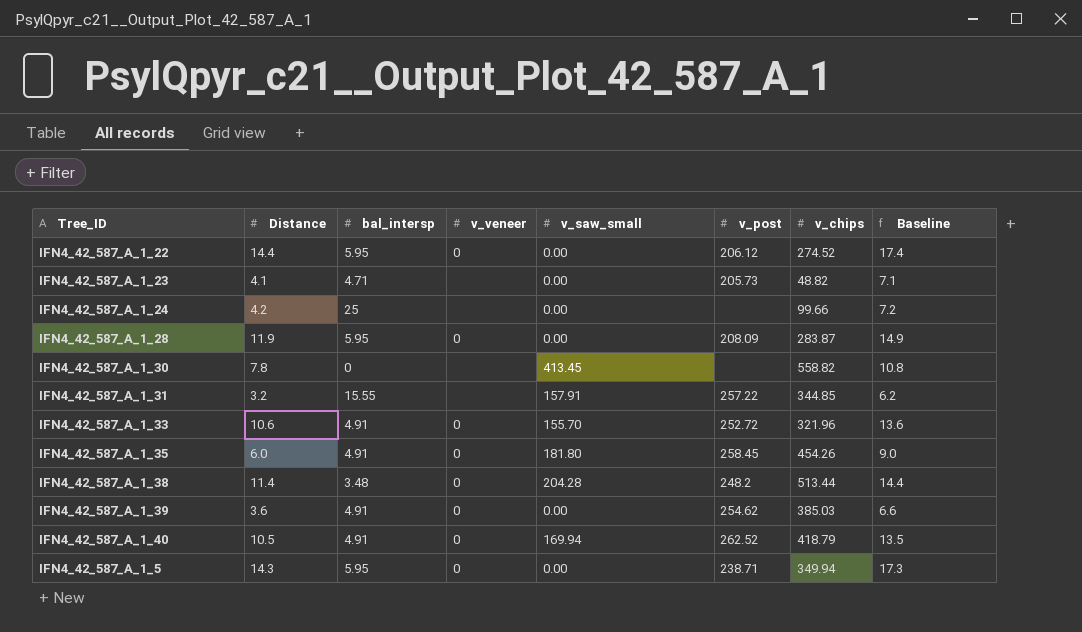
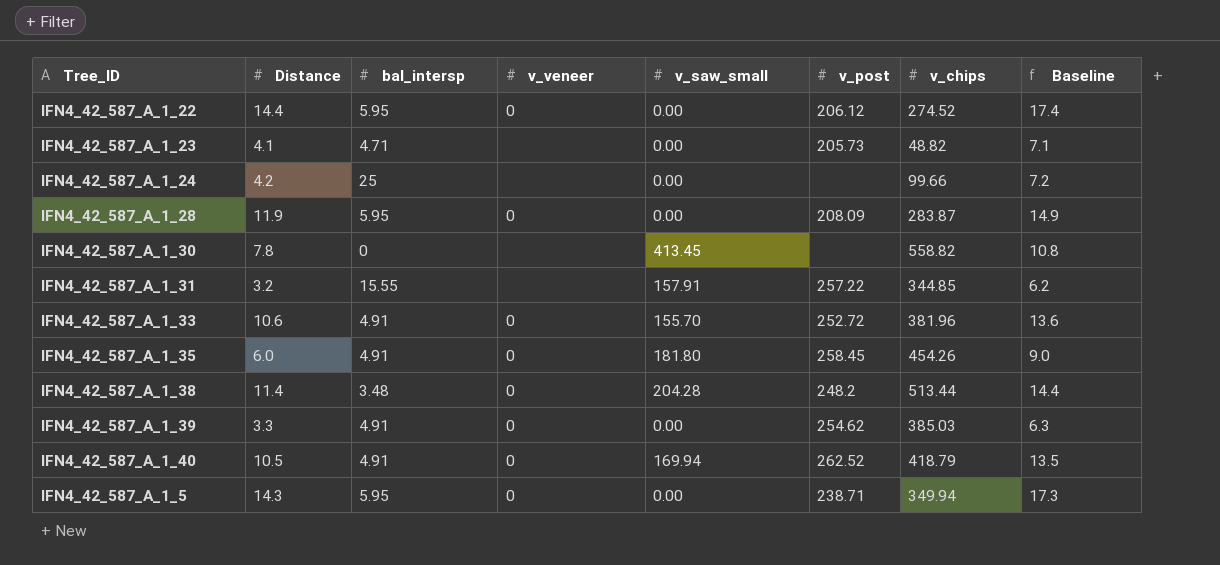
IFN4_42_587_A_1_33 | v_chips: 321.96 -> 381.96
IFN4_42_587_A_1_39 | Distance: 3.6 -> 3.3
IFN4_42_587_A_1_39 | Baseline: 6.6 -> 6.3

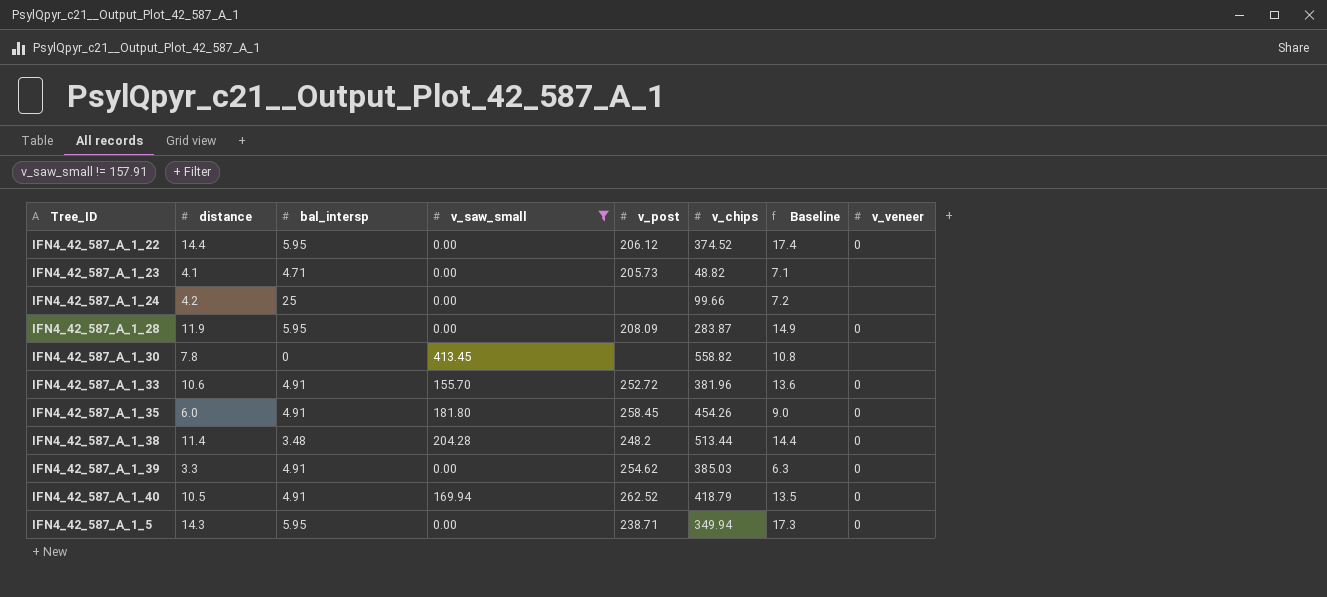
filter: none -> v_saw_small != 157.91
column name: Distance -> distance
column v_veneer | position: 4 -> 8
IFN4_42_587_A_1_22 | v_chips: 274.52 -> 374.52

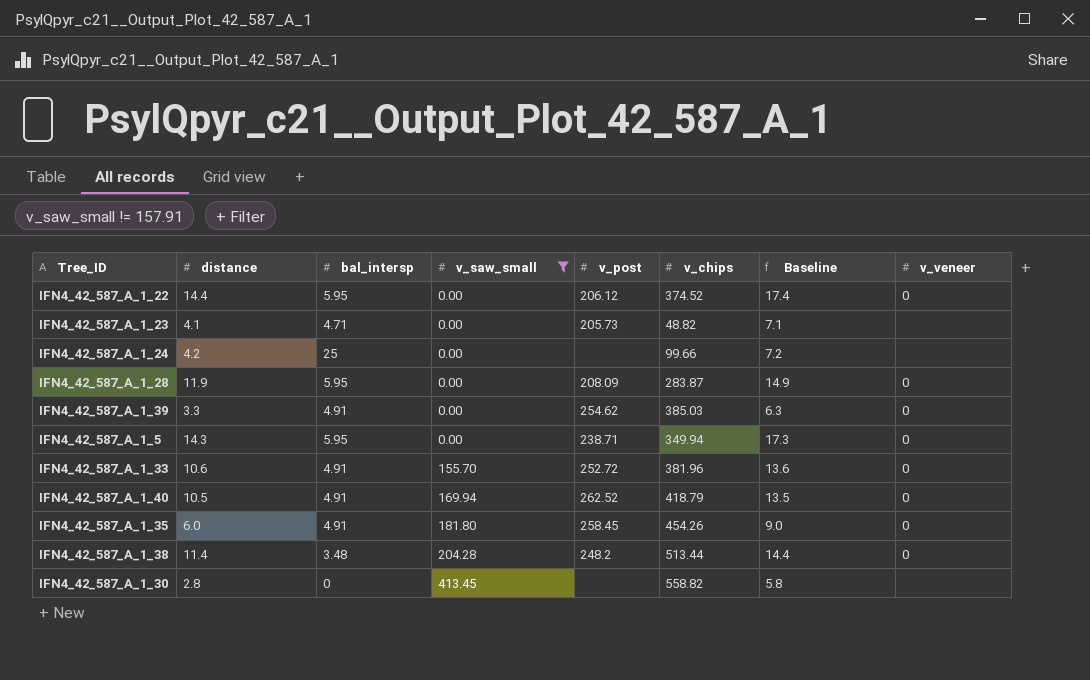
row order: none -> v_saw_small ascending
IFN4_42_587_A_1_30 | distance: 7.8 -> 2.8
IFN4_42_587_A_1_30 | Baseline: 10.8 -> 5.8

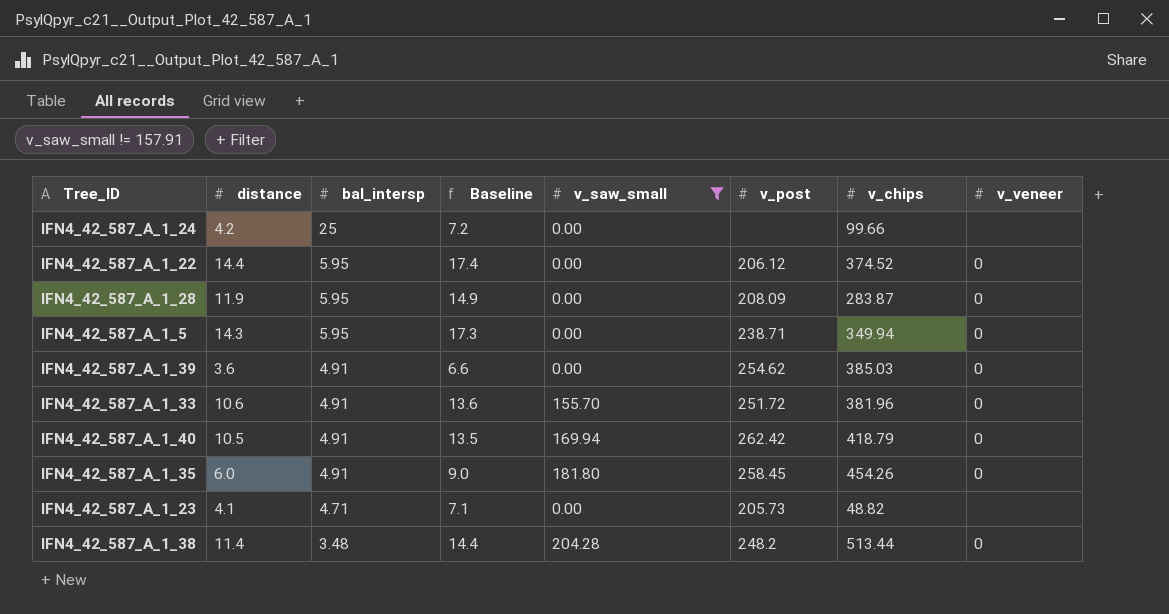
row order: v_saw_small ascending -> bal_intersp descending
column Baseline | position: 7 -> 4
row IFN4_42_587_A_1_30: 2.8 | 0 | 413.45 | none | 558.82 | 5.8 | none -> none
IFN4_42_587_A_1_39 | distance: 3.3 -> 3.6
IFN4_42_587_A_1_39 | Baseline: 6.3 -> 6.6
IFN4_42_587_A_1_33 | v_post: 252.72 -> 251.72
IFN4_42_587_A_1_40 | v_post: 262.52 -> 262.42

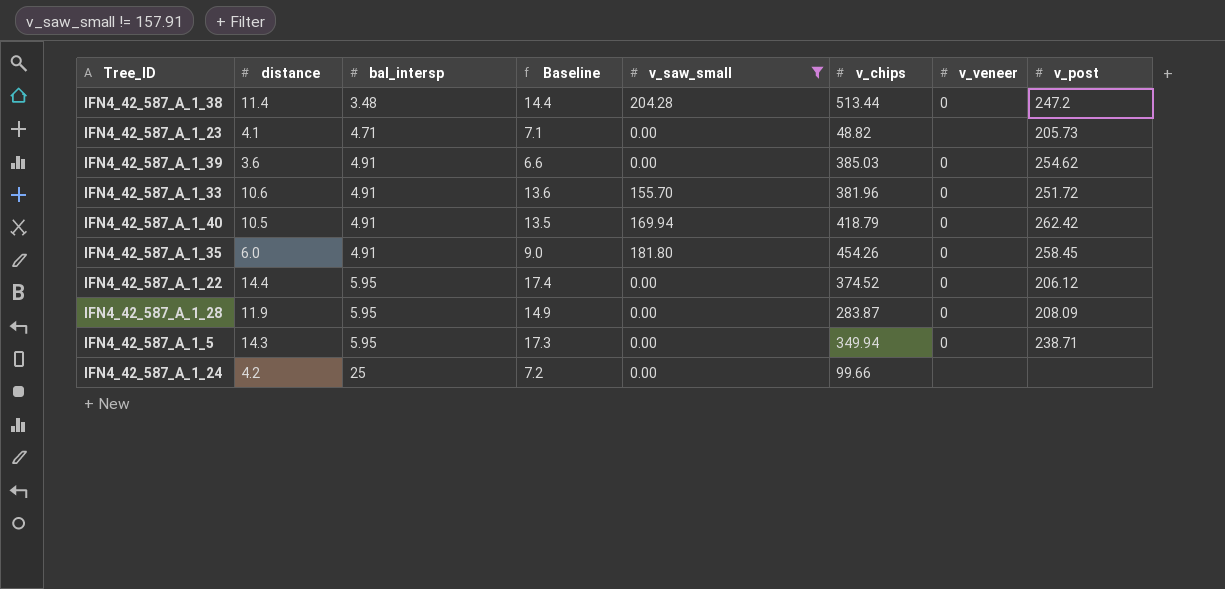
row order: bal_intersp descending -> bal_intersp ascending
column v_post | position: 6 -> 8
IFN4_42_587_A_1_38 | v_post: 248.2 -> 247.2

